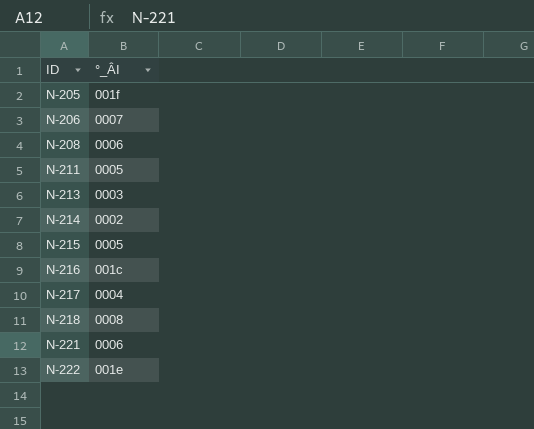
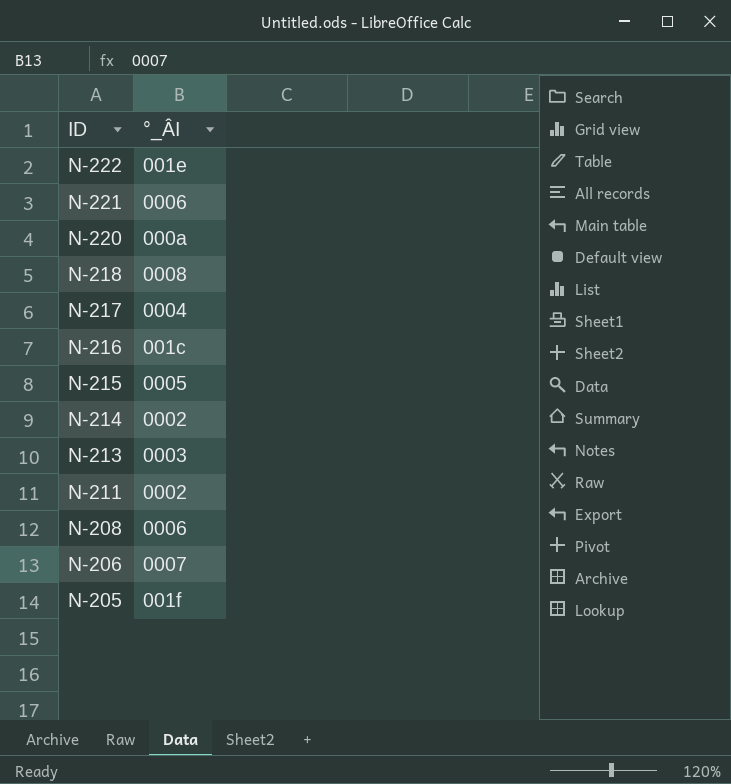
row order: ID ascending -> ID descending
row N-220: none -> 000a
N-211 | °_ÂI: 0005 -> 0002

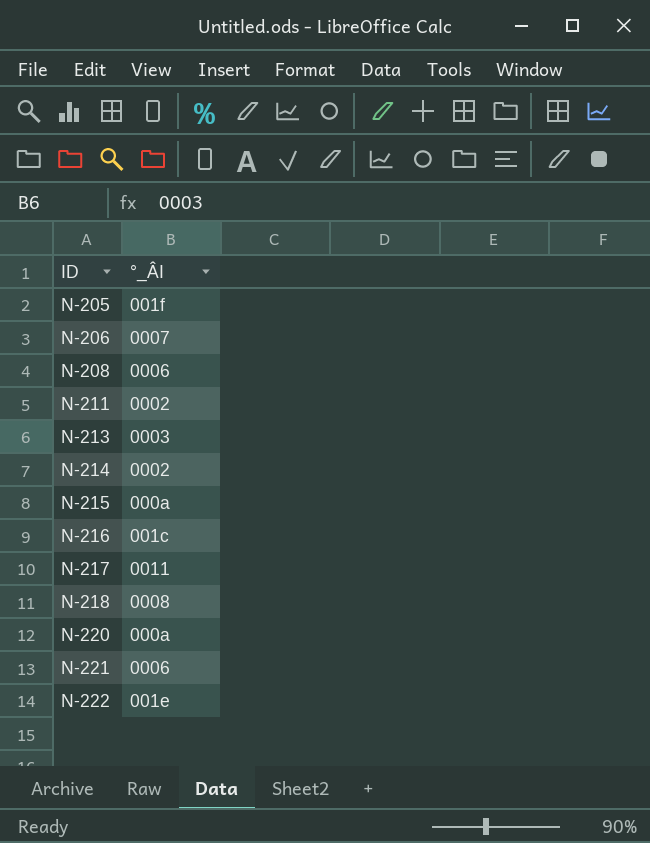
row order: ID descending -> ID ascending
N-215 | °_ÂI: 0005 -> 000a
N-217 | °_ÂI: 0004 -> 0011

